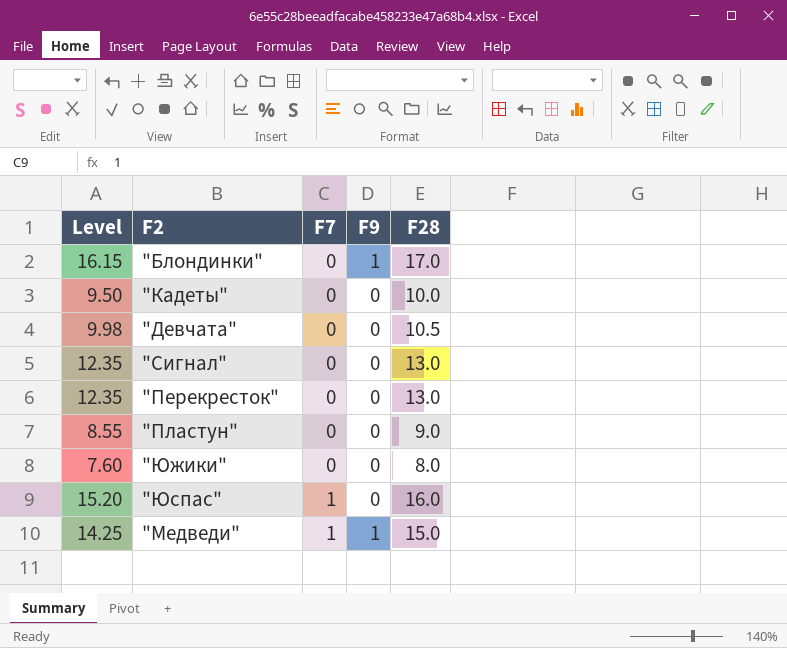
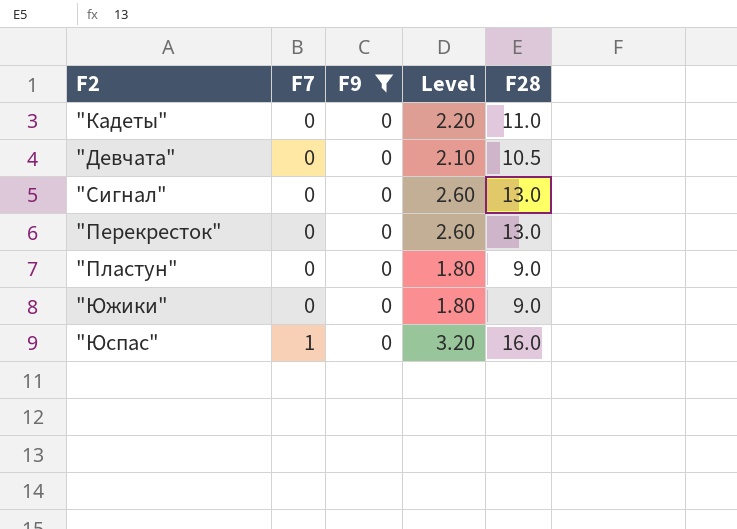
filter: none -> F9 = 0
column Level | formula: [F28] * 0.95 -> [F28] * 0.2
column Level | position: 1 -> 4
"Кадеты" | F28: 10.0 -> 11.0
"Южики" | F28: 8.0 -> 9.0

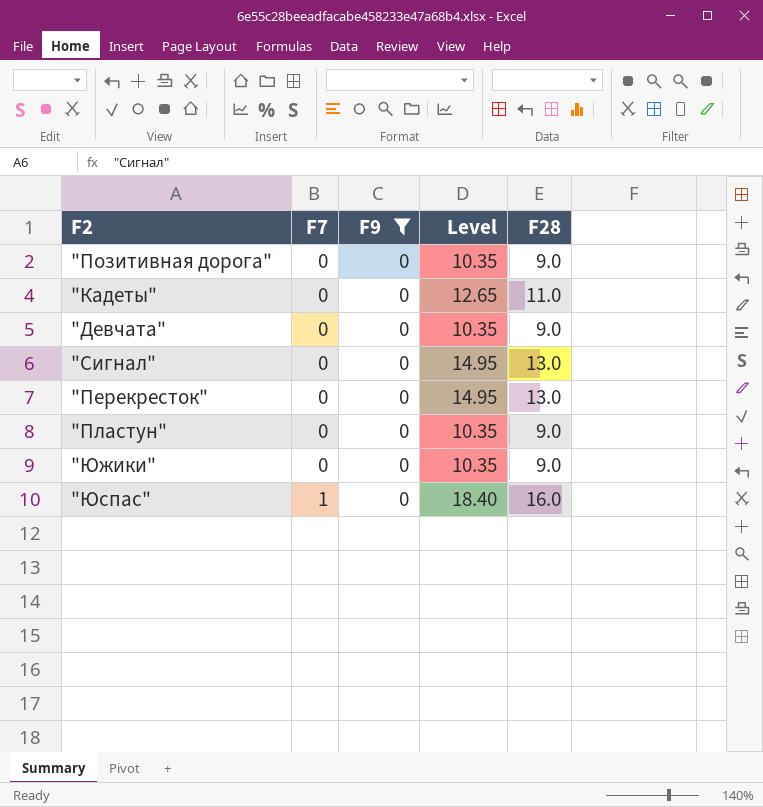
column Level | formula: [F28] * 0.2 -> [F28] * 1.15
row "Позитивная дорога": none -> 0 | 0 | 10.35 | 9.0
"Девчата" | F28: 10.5 -> 9.0

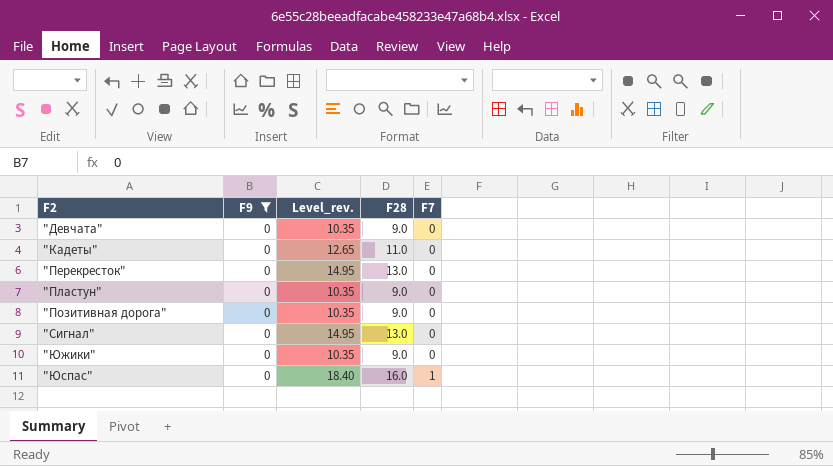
row order: F7 ascending -> F2 ascending
column name: Level -> Level_rev.
column F7 | position: 2 -> 5

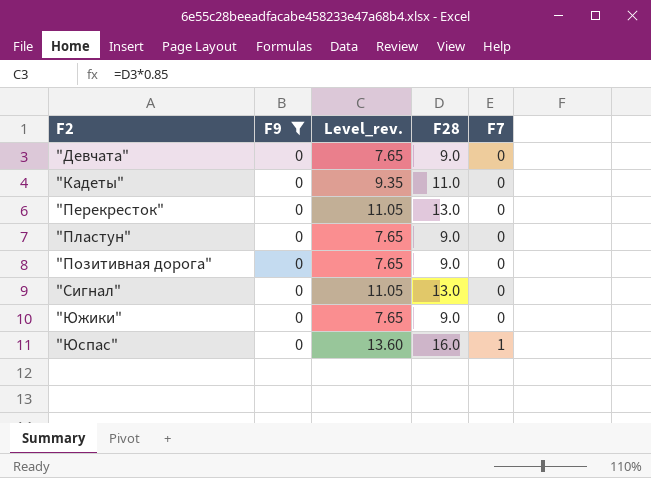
column Level_rev. | formula: [F28] * 1.15 -> [F28] * 0.85

